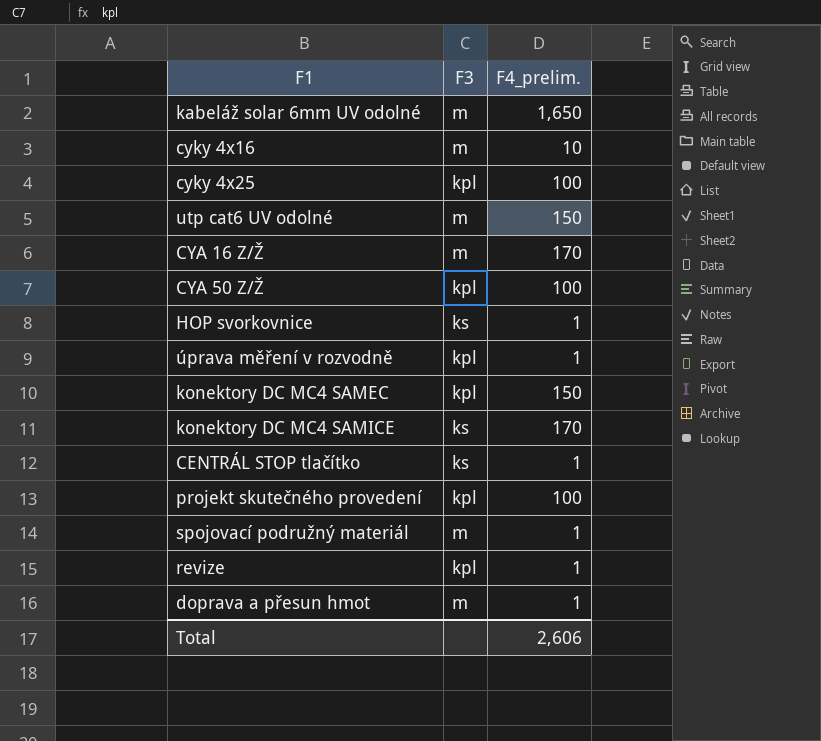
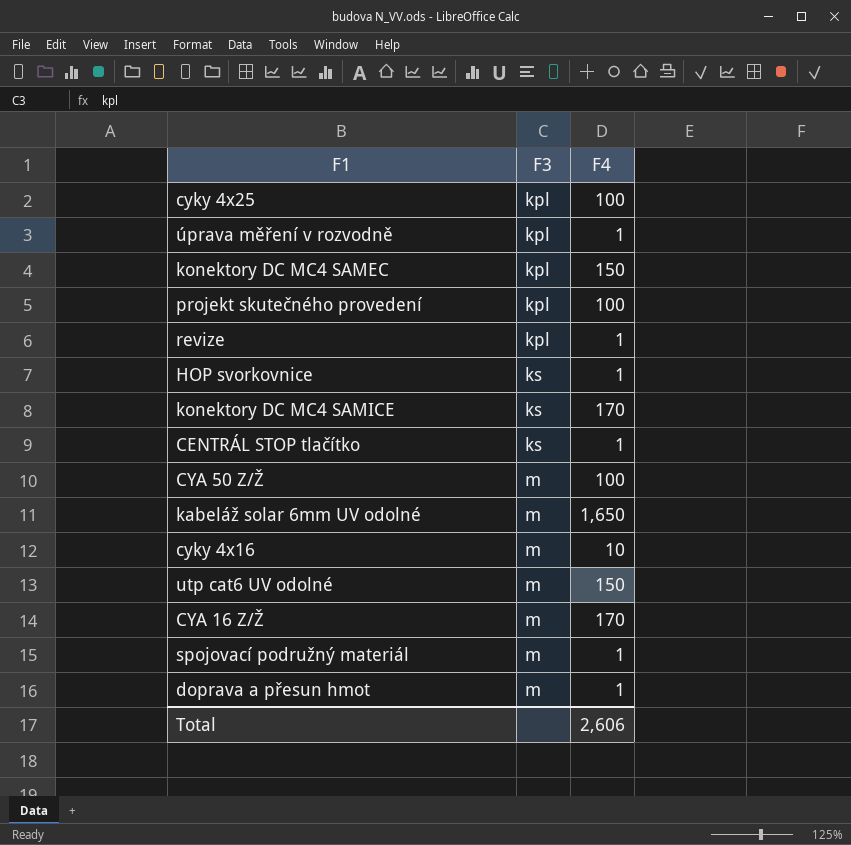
row order: none -> F3 ascending
column name: F4_prelim. -> F4
CYA 50 Z/Ž | F3: kpl -> m

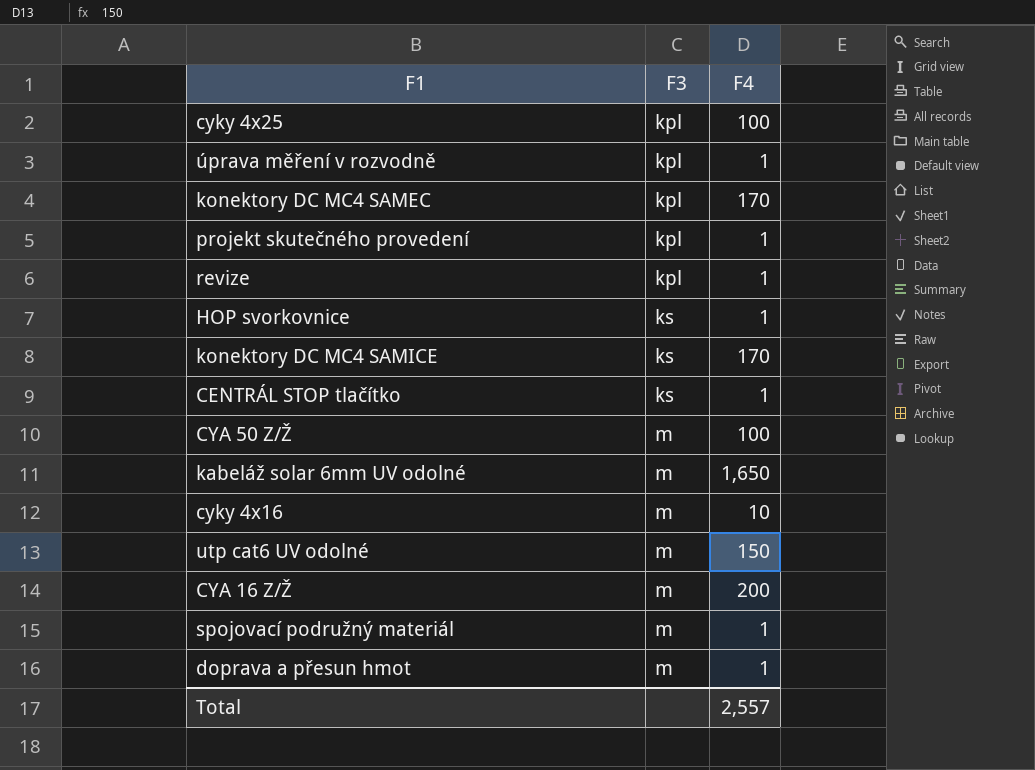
konektory DC MC4 SAMEC | F4: 150 -> 170
projekt skutečného provedení | F4: 100 -> 1
CYA 16 Z/Ž | F4: 170 -> 200
Total | F4: 2,606 -> 2,557

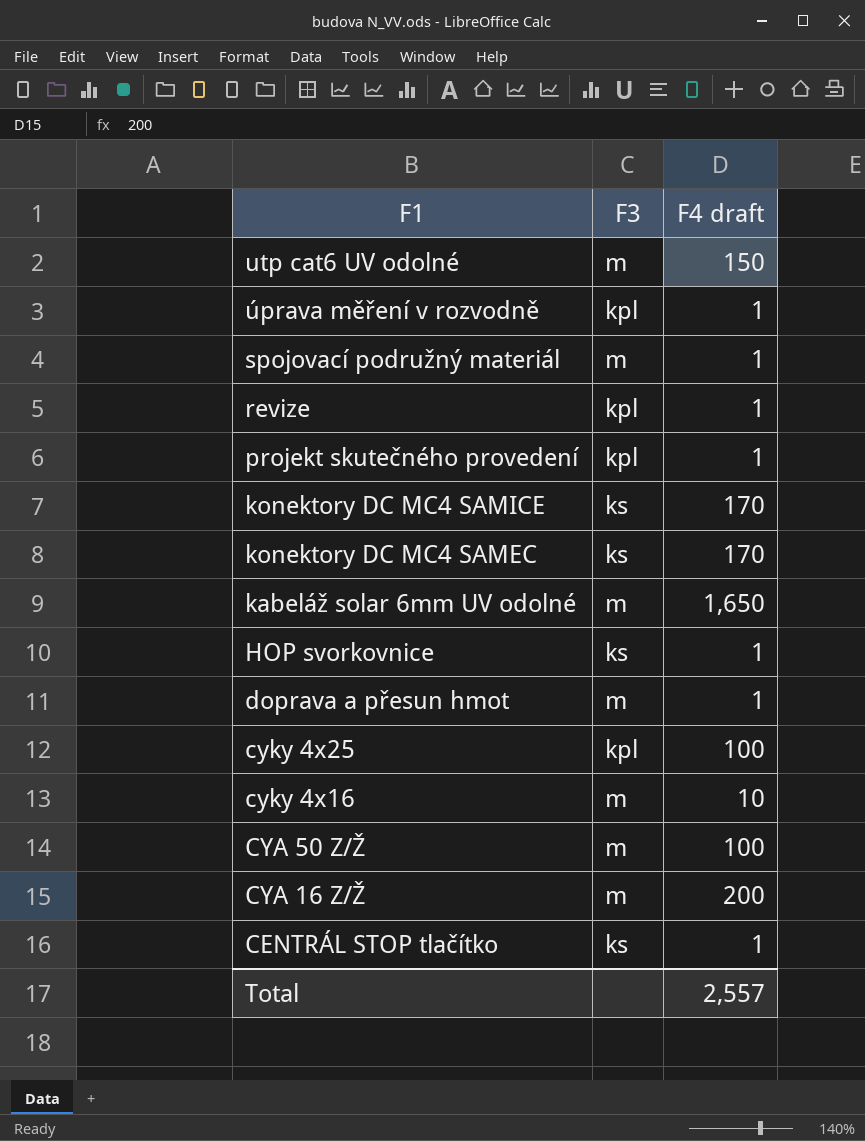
row order: F3 ascending -> F1 descending
column name: F4 -> F4 draft
konektory DC MC4 SAMEC | F3: kpl -> ks

